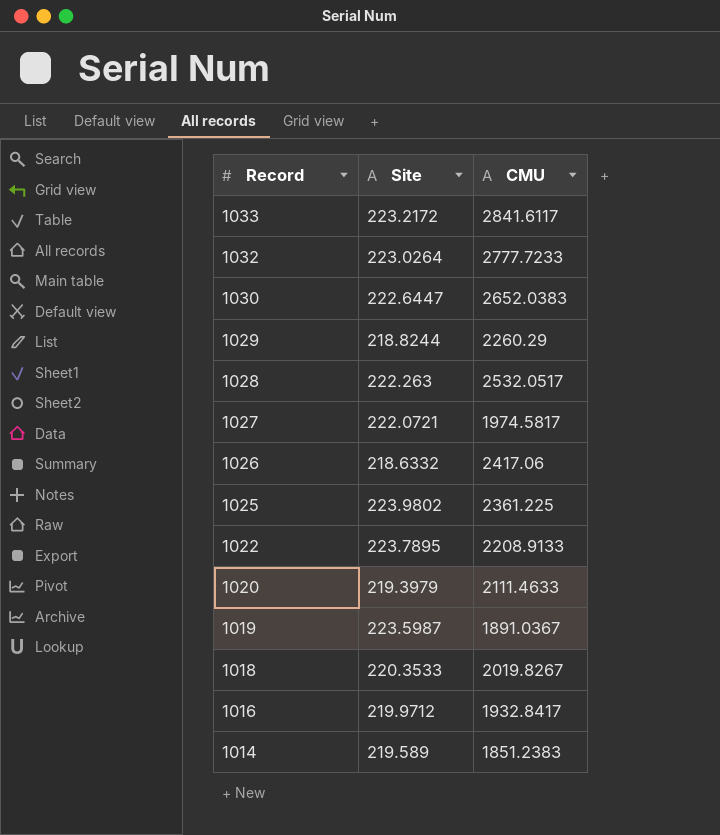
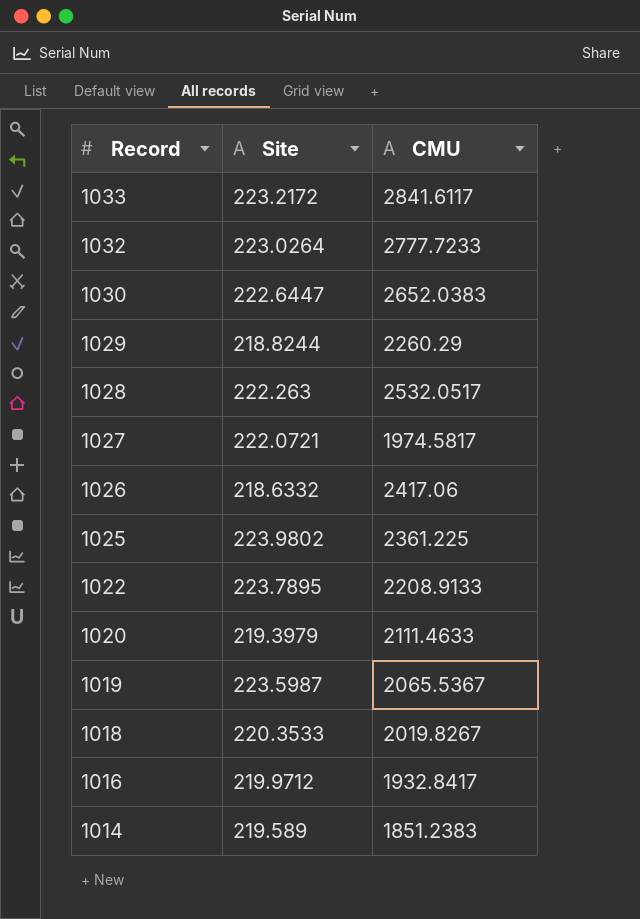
1019 | CMU: 1891.0367 -> 2065.5367

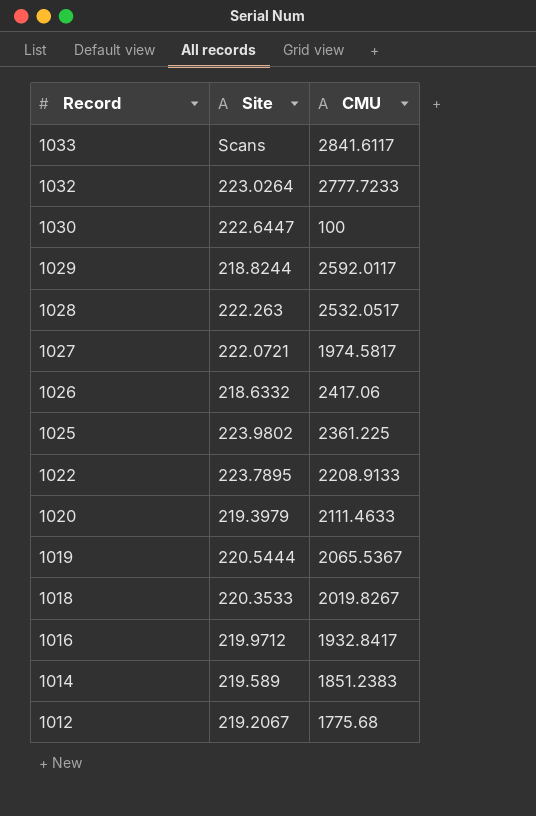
1033 | Site: 223.2172 -> Scans
1030 | CMU: 2652.0383 -> 100
1029 | CMU: 2260.29 -> 2592.0117
1019 | Site: 223.5987 -> 220.5444
row 1012: none -> 219.2067 | 1775.68

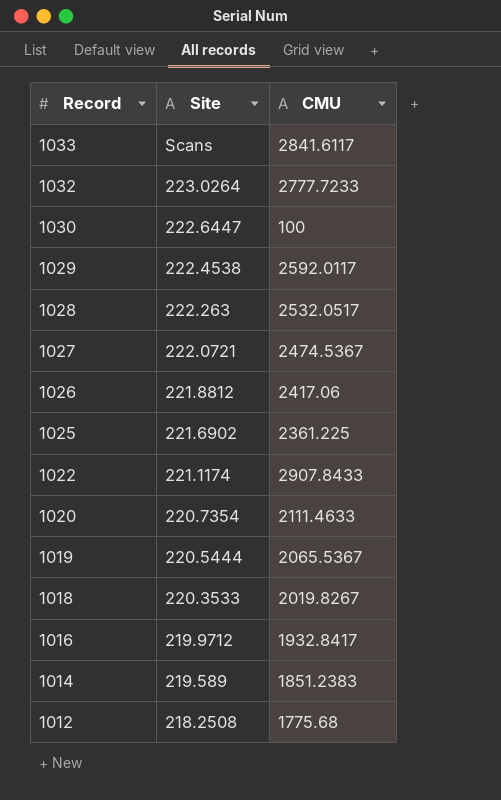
1029 | Site: 218.8244 -> 222.4538
1027 | CMU: 1974.5817 -> 2474.5367
1026 | Site: 218.6332 -> 221.8812
1025 | Site: 223.9802 -> 221.6902
1022 | Site: 223.7895 -> 221.1174
1022 | CMU: 2208.9133 -> 2907.8433
1020 | Site: 219.3979 -> 220.7354
1012 | Site: 219.2067 -> 218.2508

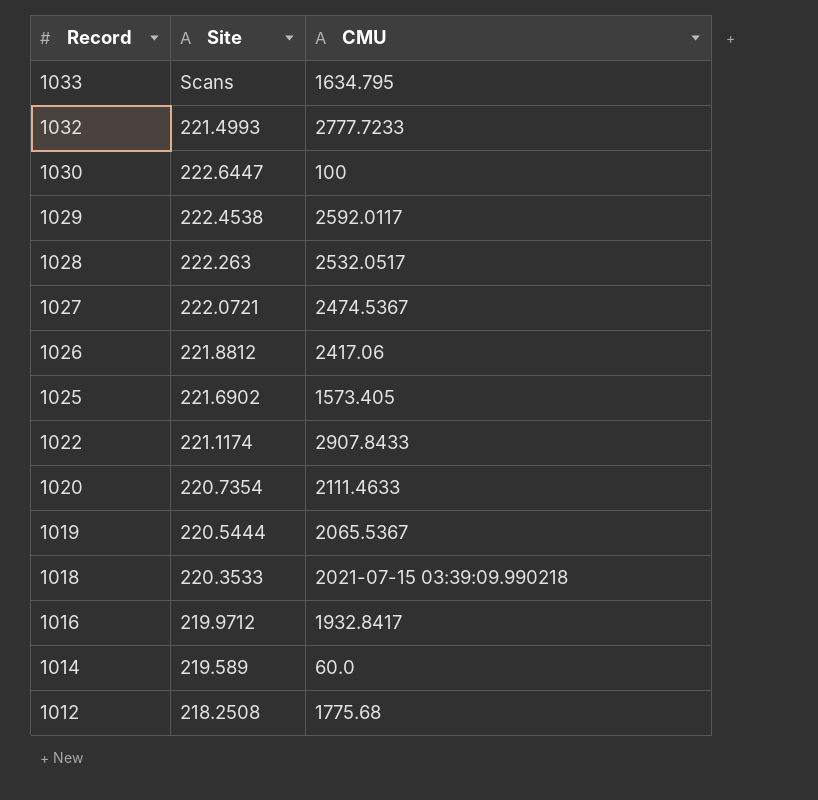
1033 | CMU: 2841.6117 -> 1634.795
1032 | Site: 223.0264 -> 221.4993
1025 | CMU: 2361.225 -> 1573.405
1018 | CMU: 2019.8267 -> 2021-07-15 03:39:09.990218
1014 | CMU: 1851.2383 -> 60.0

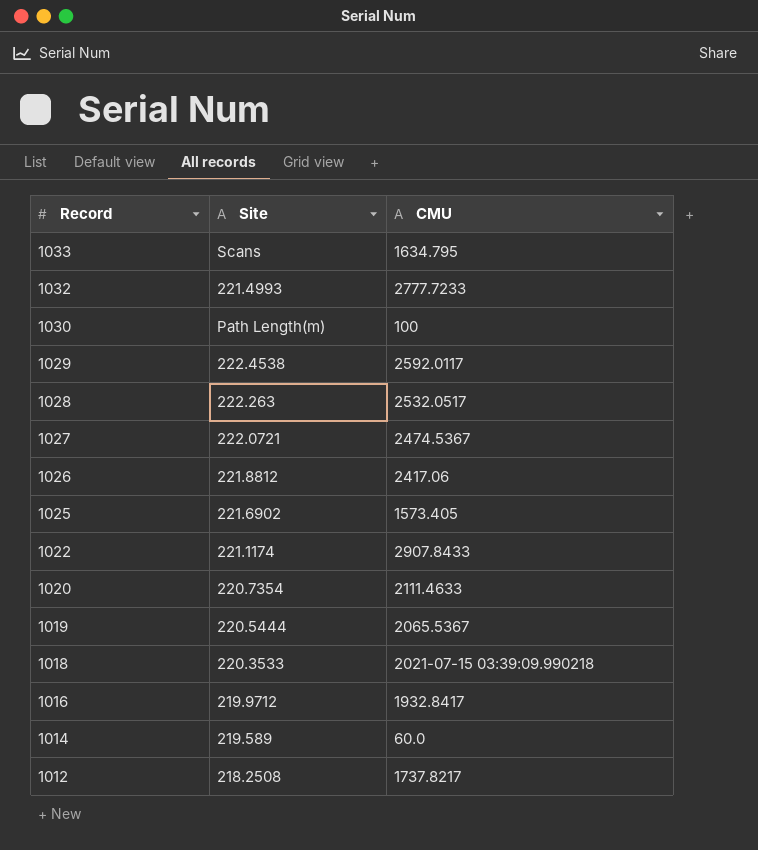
1030 | Site: 222.6447 -> Path Length(m)
1012 | CMU: 1775.68 -> 1737.8217

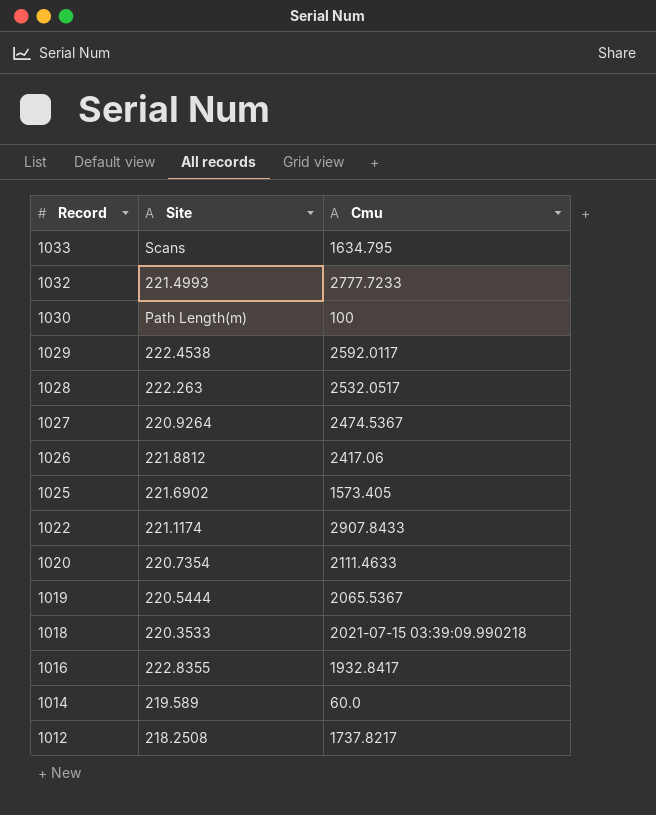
column name: CMU -> Cmu
1027 | Site: 222.0721 -> 220.9264
1016 | Site: 219.9712 -> 222.8355

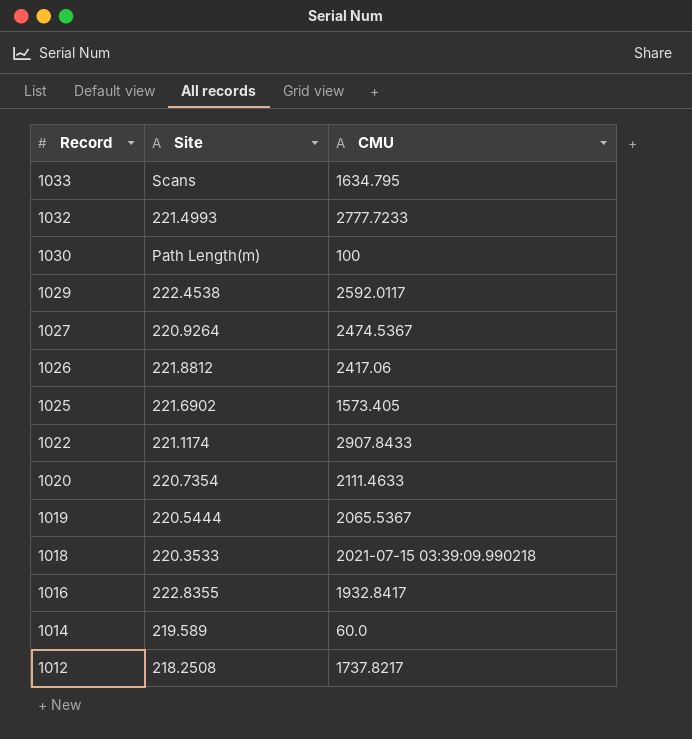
column name: Cmu -> CMU
row 1028: 222.263 | 2532.0517 -> none

